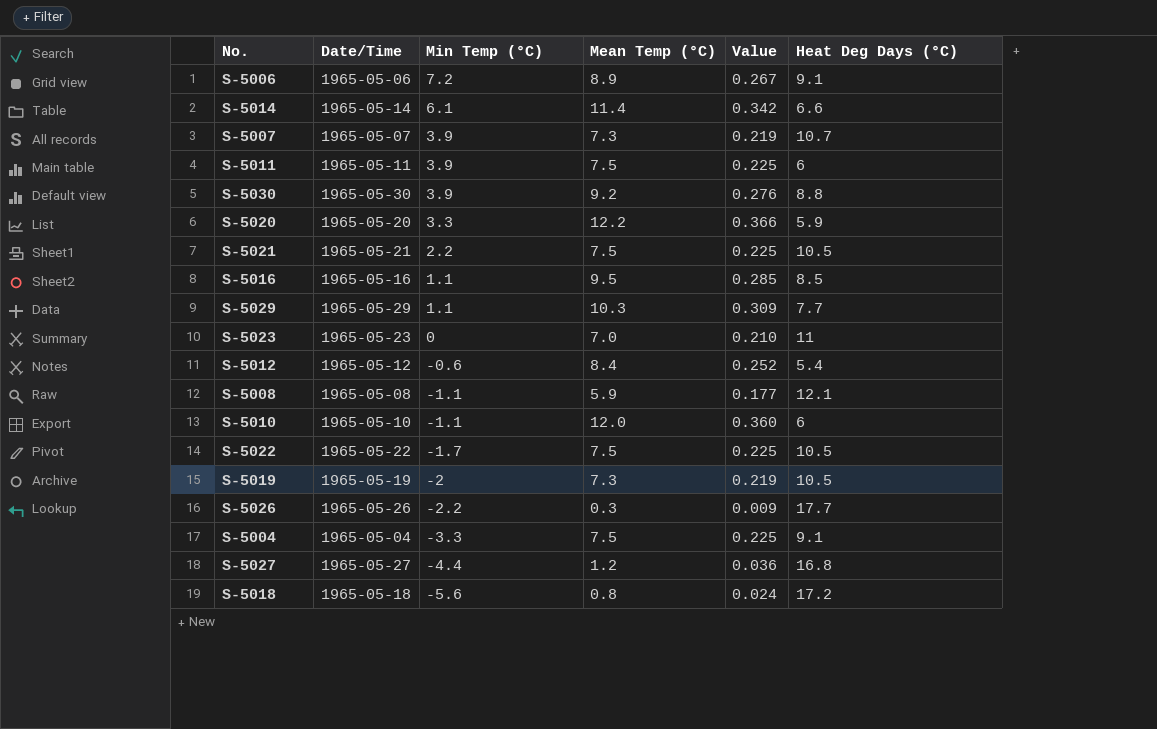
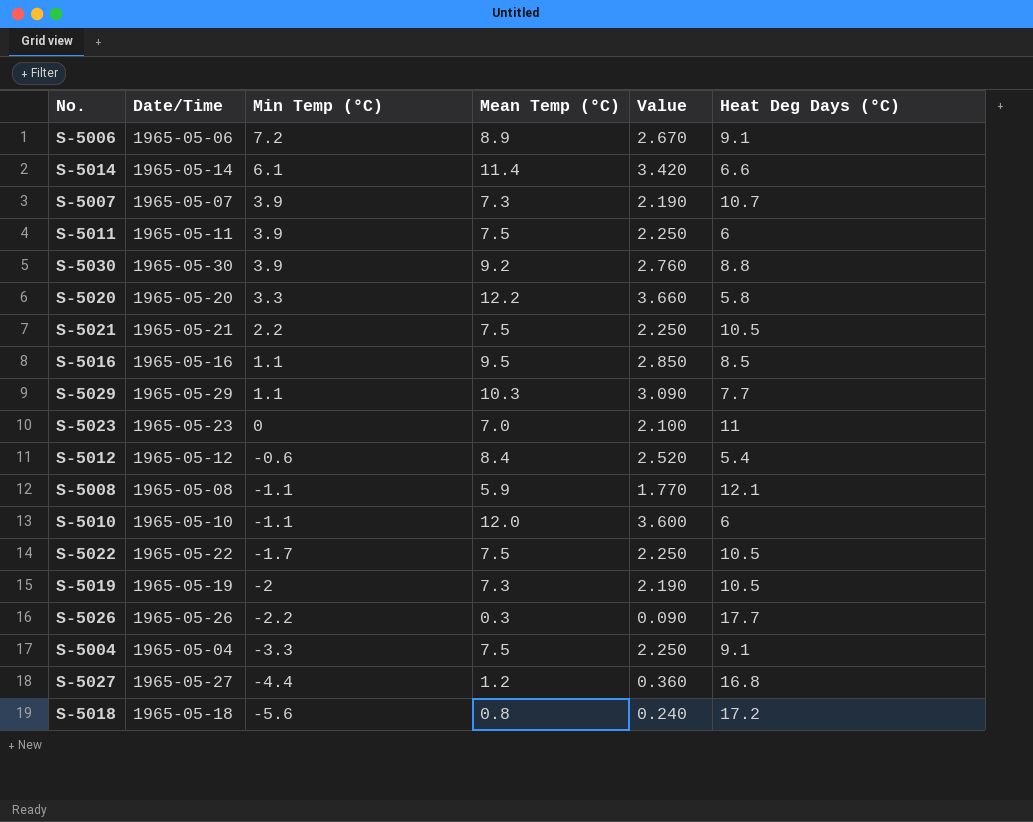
column Value | formula: [Mean Temp (°C)] * 0.03 -> [Mean Temp (°C)] * 0.3
S-5020 | Heat Deg Days (°C): 5.9 -> 5.8

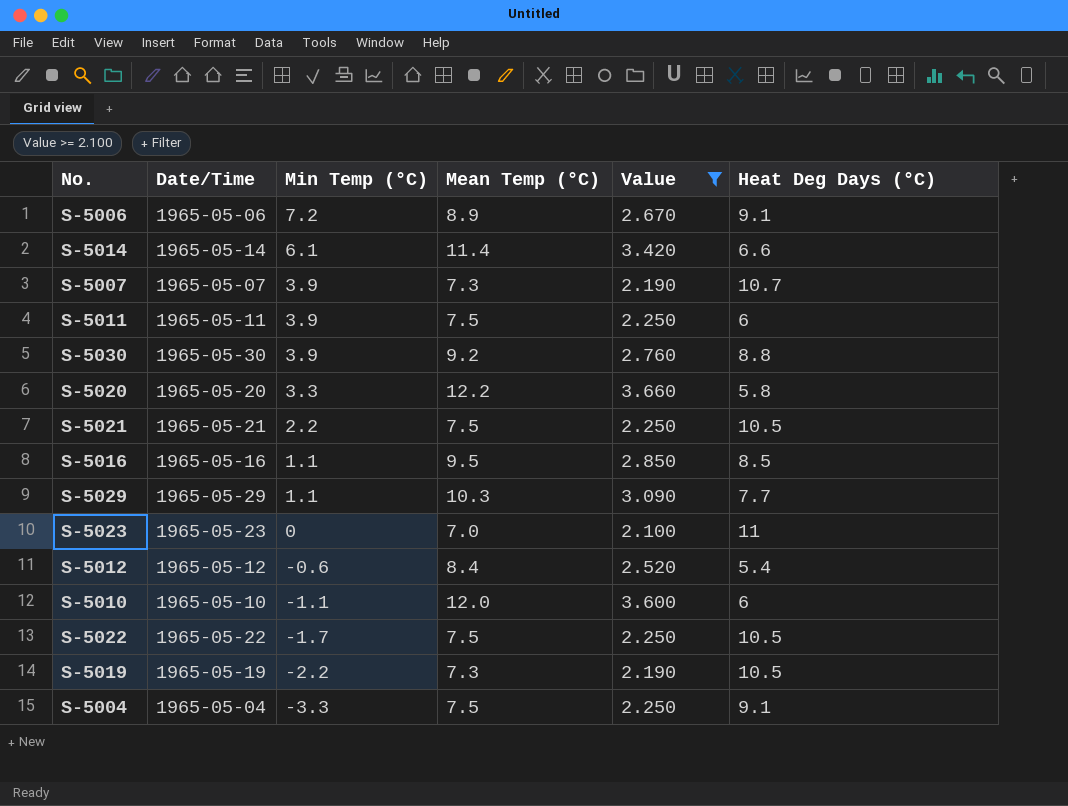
filter: none -> Value >= 2.100
S-5019 | Min Temp (°C): -2 -> -2.2

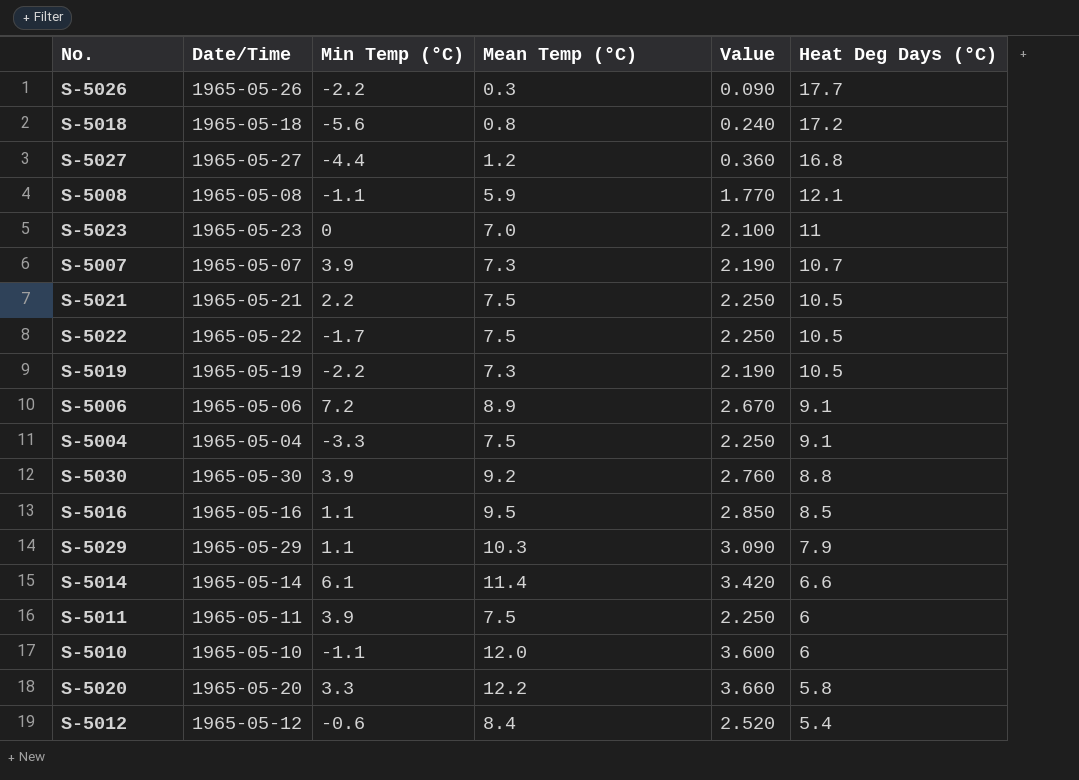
filter: Value >= 2.100 -> none
row order: Min Temp (°C) descending -> Heat Deg Days (°C) descending
S-5029 | Heat Deg Days (°C): 7.7 -> 7.9

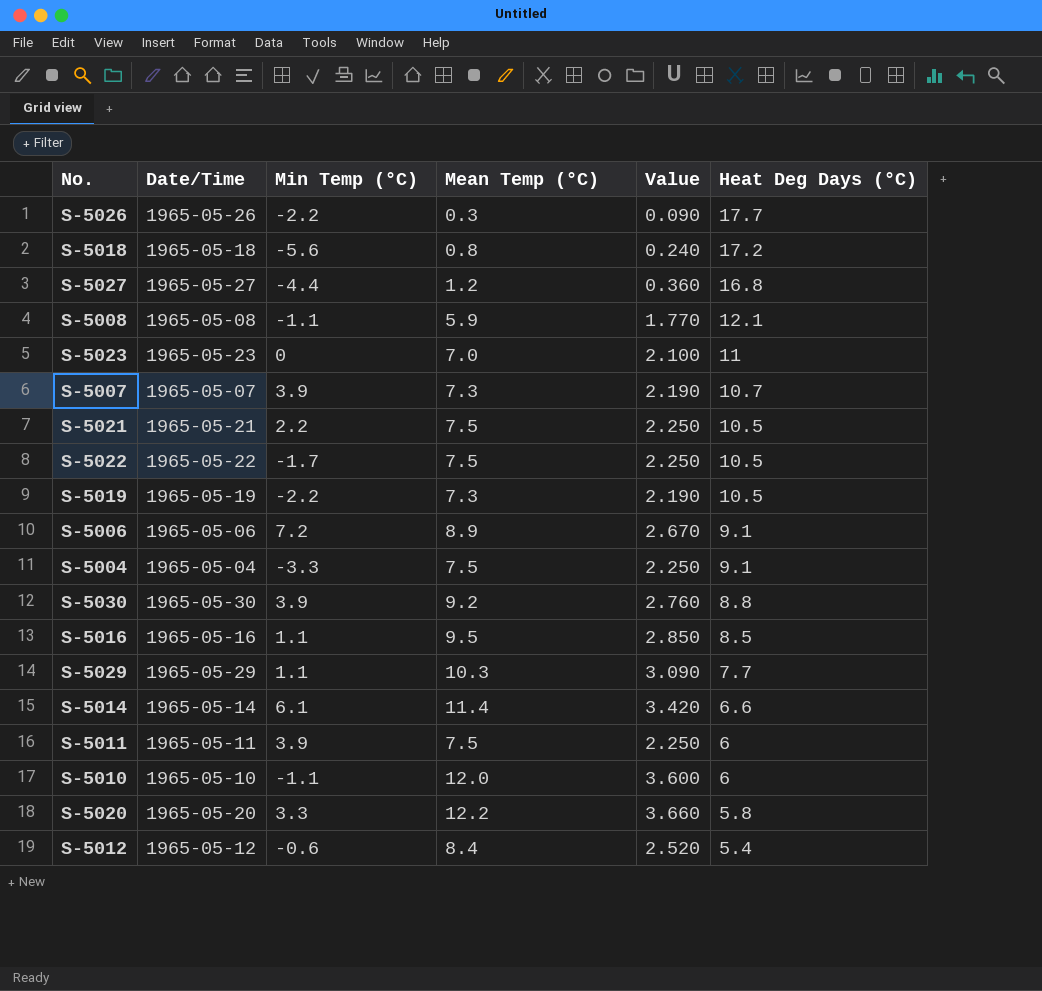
S-5029 | Heat Deg Days (°C): 7.9 -> 7.7

